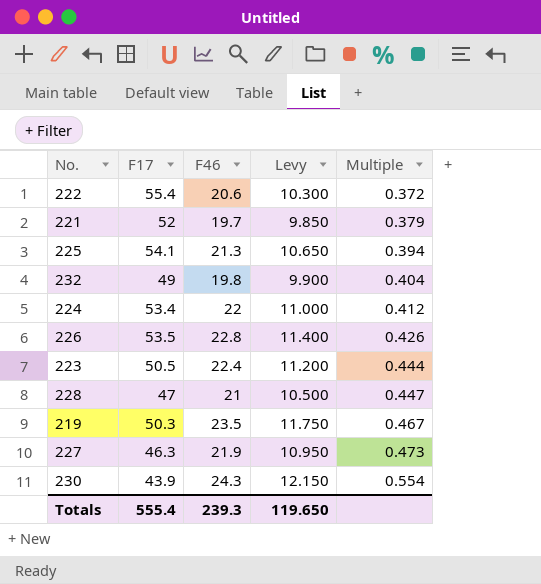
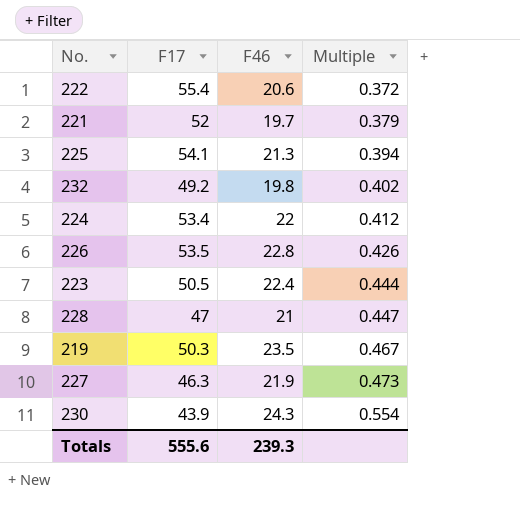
column Levy | formula: [F46] * 0.5 -> none
232 | F17: 49 -> 49.2
232 | Multiple: 0.404 -> 0.402
Totals | F17: 555.4 -> 555.6

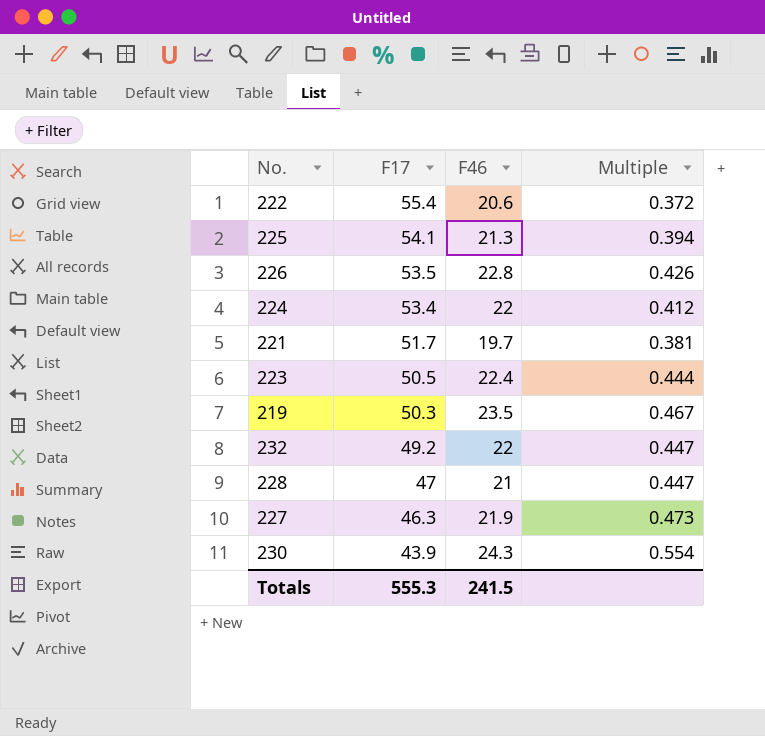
row order: Multiple ascending -> F17 descending
221 | F17: 52 -> 51.7
221 | Multiple: 0.379 -> 0.381
232 | F46: 19.8 -> 22
232 | Multiple: 0.402 -> 0.447
Totals | F17: 555.6 -> 555.3
Totals | F46: 239.3 -> 241.5

